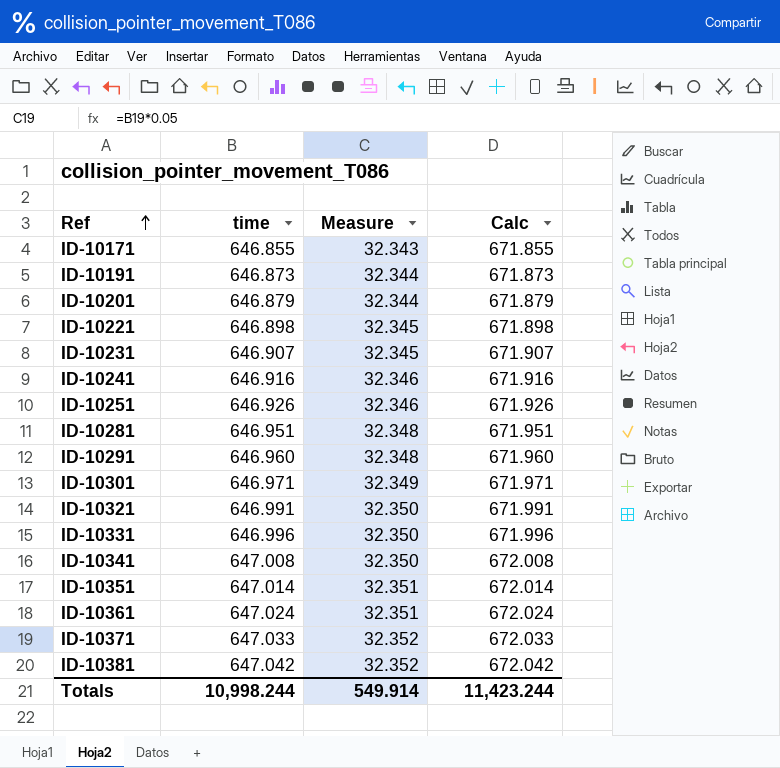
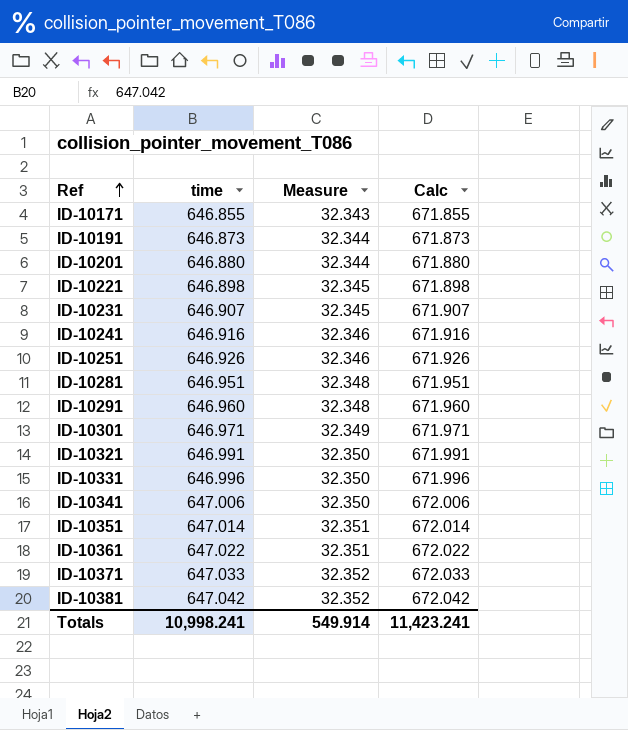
ID-10201 | time: 646.879 -> 646.880
ID-10201 | Calc: 671.879 -> 671.880
ID-10341 | time: 647.008 -> 647.006
ID-10341 | Calc: 672.008 -> 672.006
ID-10361 | time: 647.024 -> 647.022
ID-10361 | Calc: 672.024 -> 672.022
Totals | time: 10,998.244 -> 10,998.241
Totals | Calc: 11,423.244 -> 11,423.241

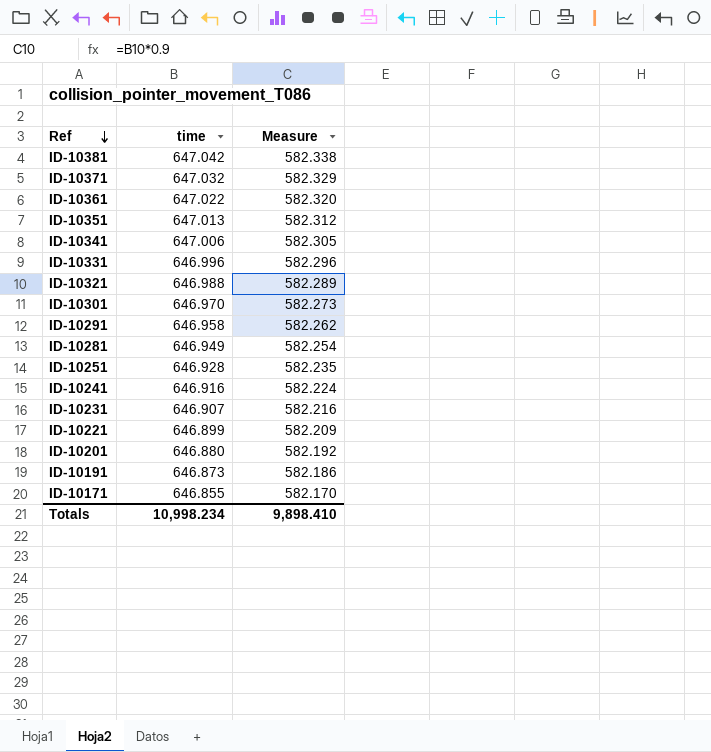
row order: Ref ascending -> Ref descending
column Calc | formula: [time] + 25 -> none
column Measure | formula: [time] * 0.05 -> [time] * 0.9
ID-10371 | time: 647.033 -> 647.032
ID-10351 | time: 647.014 -> 647.013
ID-10321 | time: 646.991 -> 646.988
ID-10301 | time: 646.971 -> 646.970
ID-10291 | time: 646.960 -> 646.958
ID-10281 | time: 646.951 -> 646.949
ID-10251 | time: 646.926 -> 646.928
ID-10221 | time: 646.898 -> 646.899
Totals | time: 10,998.241 -> 10,998.234
Totals | Measure: 549.914 -> 9,898.410

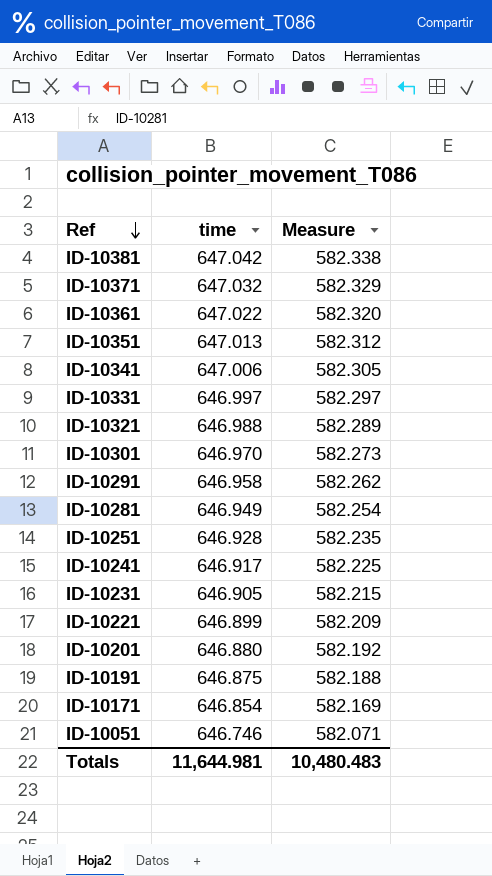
ID-10331 | time: 646.996 -> 646.997
ID-10331 | Measure: 582.296 -> 582.297
ID-10241 | time: 646.916 -> 646.917
ID-10241 | Measure: 582.224 -> 582.225
ID-10231 | time: 646.907 -> 646.905
ID-10231 | Measure: 582.216 -> 582.215
ID-10191 | time: 646.873 -> 646.875
ID-10191 | Measure: 582.186 -> 582.188
ID-10171 | time: 646.855 -> 646.854
ID-10171 | Measure: 582.170 -> 582.169
row ID-10051: none -> 646.746 | 582.071
Totals | time: 10,998.234 -> 11,644.981
Totals | Measure: 9,898.410 -> 10,480.483

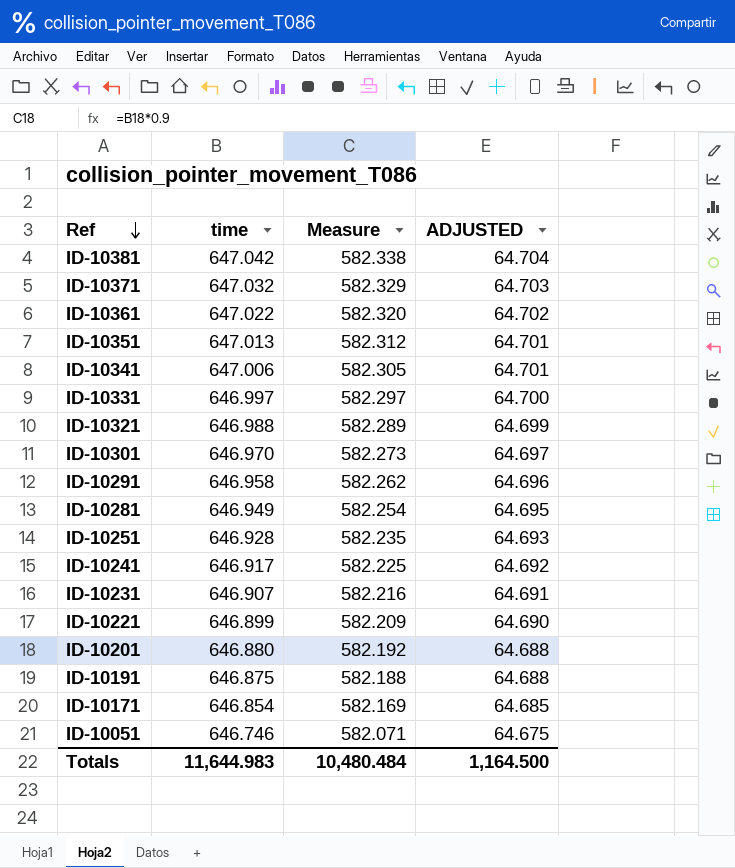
column ADJUSTED | formula: none -> [time] * 0.1
ID-10231 | time: 646.905 -> 646.907
ID-10231 | Measure: 582.215 -> 582.216
Totals | time: 11,644.981 -> 11,644.983
Totals | Measure: 10,480.483 -> 10,480.484

